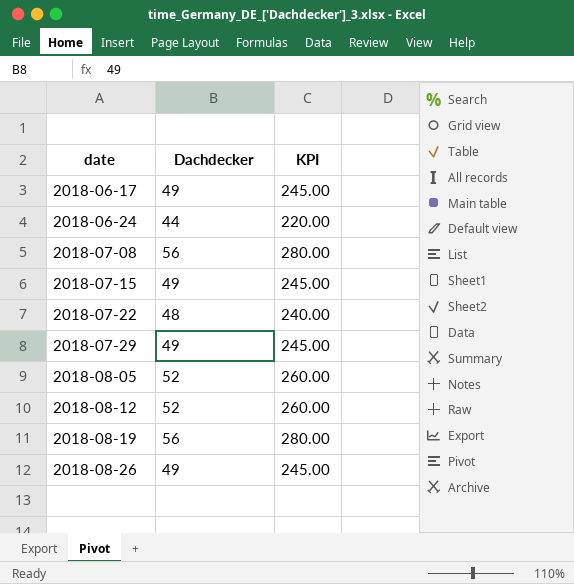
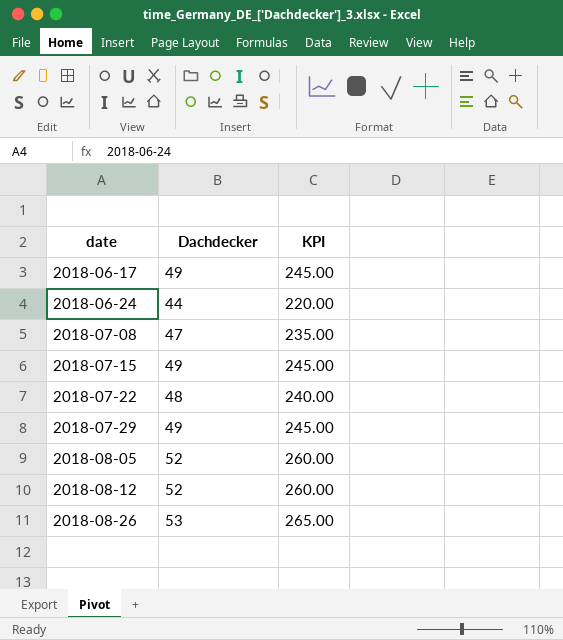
row 2018-08-19: 56 | 280.00 -> none
2018-07-08 | Dachdecker: 56 -> 47
2018-07-08 | KPI: 280.00 -> 235.00
2018-08-26 | Dachdecker: 49 -> 53
2018-08-26 | KPI: 245.00 -> 265.00

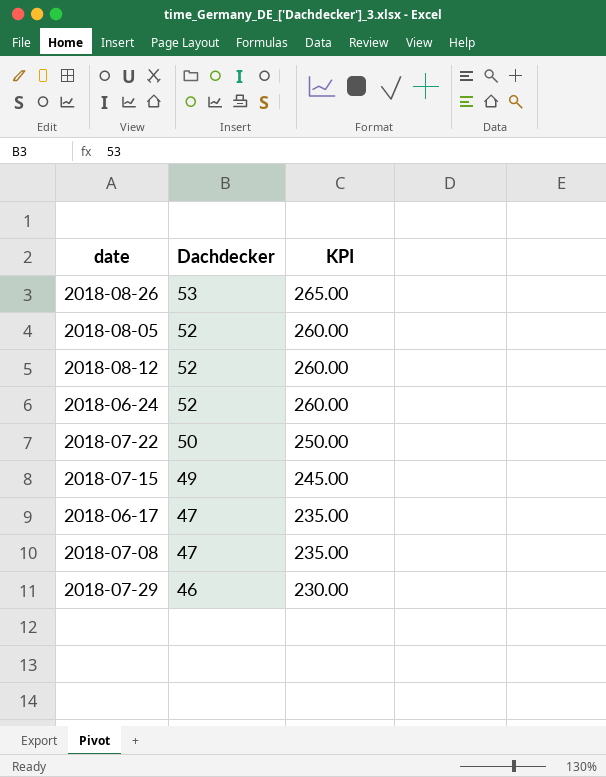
row order: date ascending -> Dachdecker descending
2018-06-24 | Dachdecker: 44 -> 52
2018-06-24 | KPI: 220.00 -> 260.00
2018-07-22 | Dachdecker: 48 -> 50
2018-07-22 | KPI: 240.00 -> 250.00
2018-06-17 | Dachdecker: 49 -> 47
2018-06-17 | KPI: 245.00 -> 235.00
2018-07-29 | Dachdecker: 49 -> 46
2018-07-29 | KPI: 245.00 -> 230.00

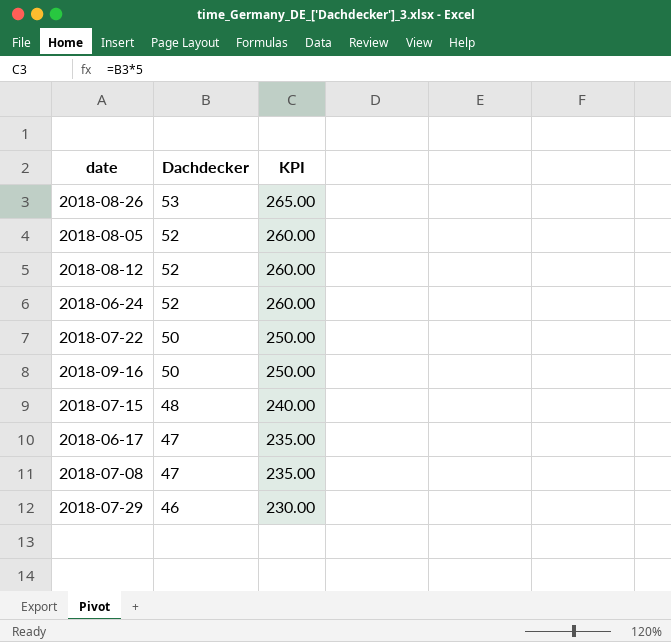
row 2018-09-16: none -> 50 | 250.00
2018-07-15 | Dachdecker: 49 -> 48
2018-07-15 | KPI: 245.00 -> 240.00

